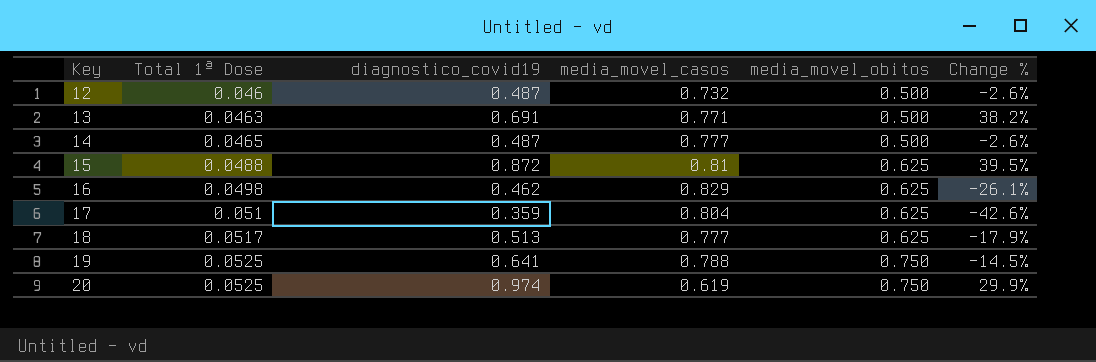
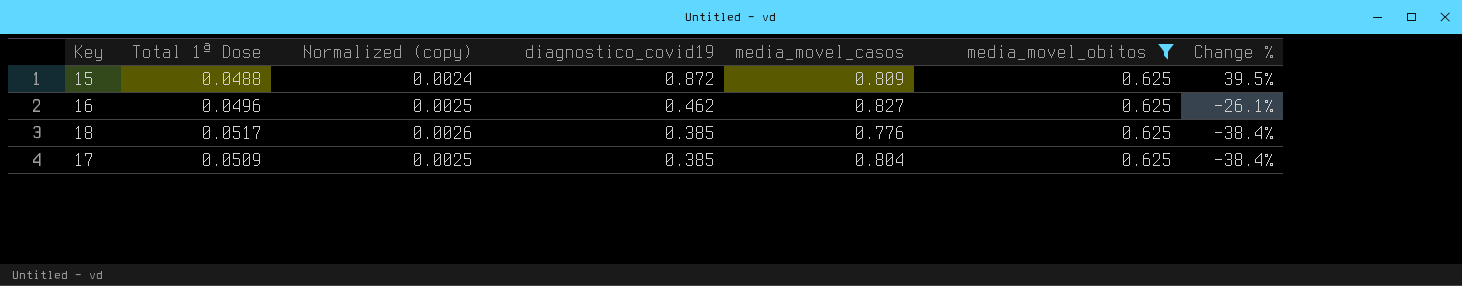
filter: none -> media_movel_obitos = 0.625
row order: Key ascending -> diagnostico_covid19 descending
column Normalized (copy) | formula: none -> [Total 1ª Dose] * 0.05
15 | media_movel_casos: 0.81 -> 0.809
16 | Total 1ª Dose: 0.0498 -> 0.0496
16 | media_movel_casos: 0.829 -> 0.827
18 | diagnostico_covid19: 0.513 -> 0.385
18 | media_movel_casos: 0.777 -> 0.776
18 | Change %: -17.9% -> -38.4%
17 | Total 1ª Dose: 0.051 -> 0.0509
17 | diagnostico_covid19: 0.359 -> 0.385
17 | Change %: -42.6% -> -38.4%

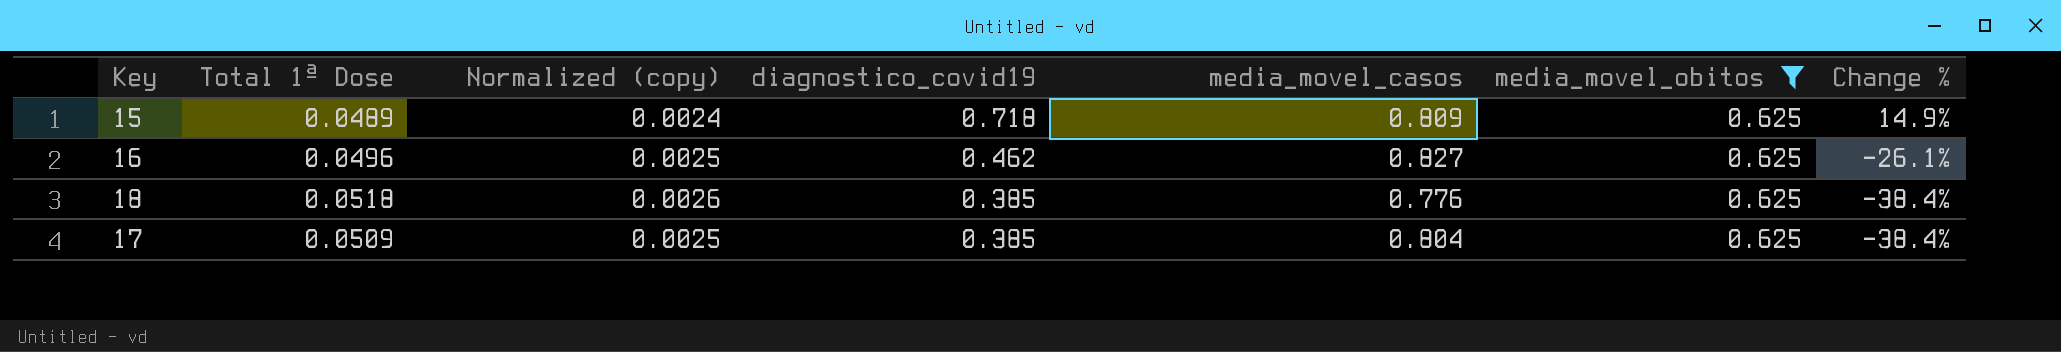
15 | Total 1ª Dose: 0.0488 -> 0.0489
15 | diagnostico_covid19: 0.872 -> 0.718
15 | Change %: 39.5% -> 14.9%
18 | Total 1ª Dose: 0.0517 -> 0.0518

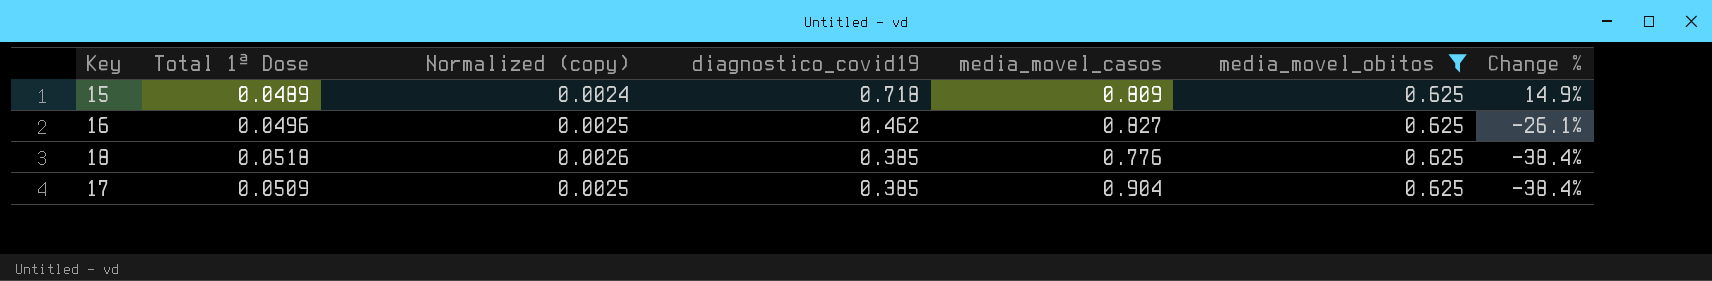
17 | media_movel_casos: 0.804 -> 0.904

